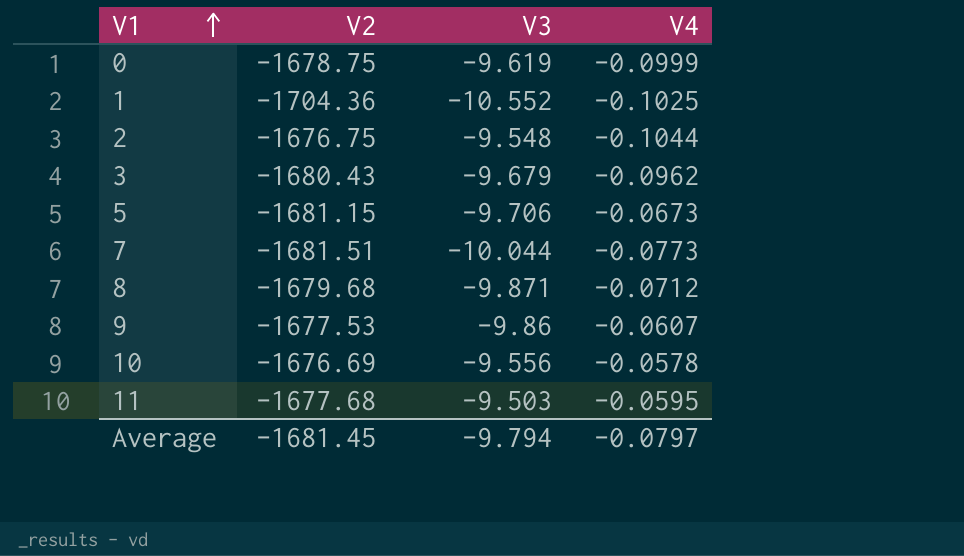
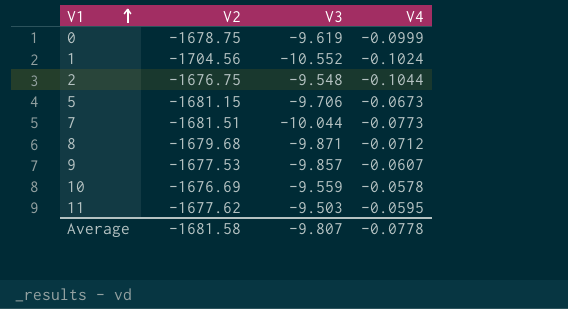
row 3: -1680.43 | -9.679 | -0.0962 -> none
1 | V2: -1704.36 -> -1704.56
1 | V4: -0.1025 -> -0.1024
9 | V3: -9.86 -> -9.857
10 | V3: -9.556 -> -9.559
11 | V2: -1677.68 -> -1677.62
Average | V2: -1681.45 -> -1681.58
Average | V3: -9.794 -> -9.807
Average | V4: -0.0797 -> -0.0778

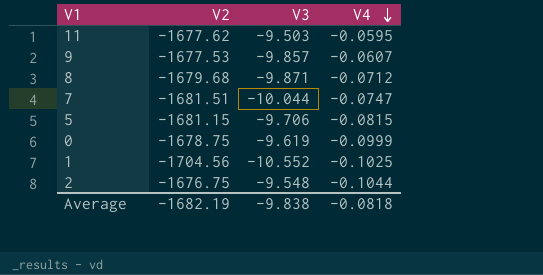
row order: V1 ascending -> V4 descending
row 10: -1676.69 | -9.559 | -0.0578 -> none
7 | V4: -0.0773 -> -0.0747
5 | V4: -0.0673 -> -0.0815
1 | V4: -0.1024 -> -0.1025
Average | V2: -1681.58 -> -1682.19
Average | V3: -9.807 -> -9.838
Average | V4: -0.0778 -> -0.0818

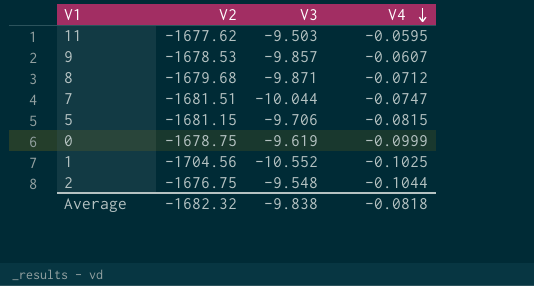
9 | V2: -1677.53 -> -1678.53
Average | V2: -1682.19 -> -1682.32

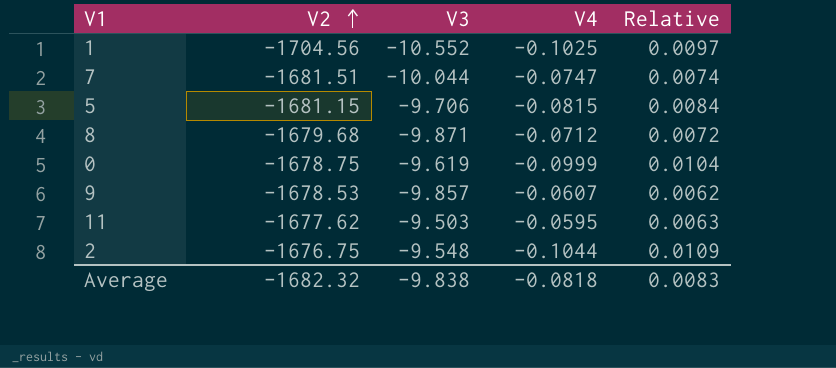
row order: V4 descending -> V2 ascending
column Relative | formula: none -> [V4] / [V3]

